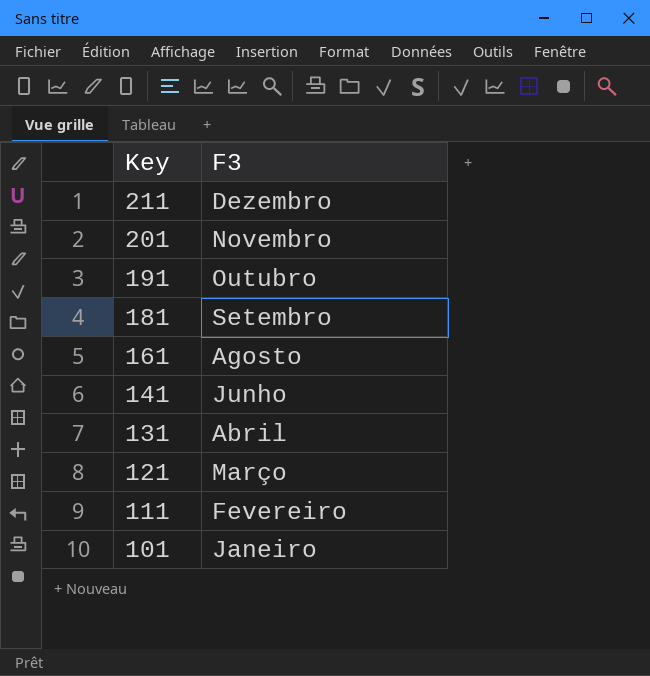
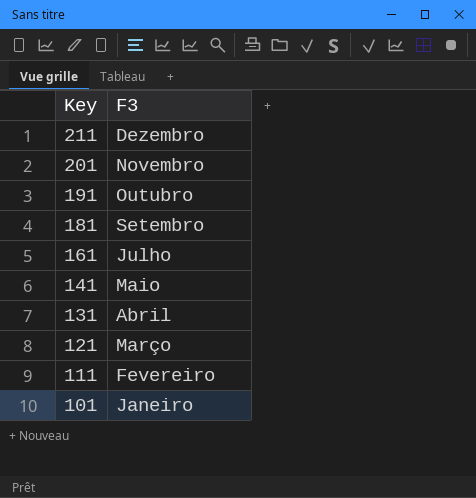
161 | F3: Agosto -> Julho
141 | F3: Junho -> Maio

